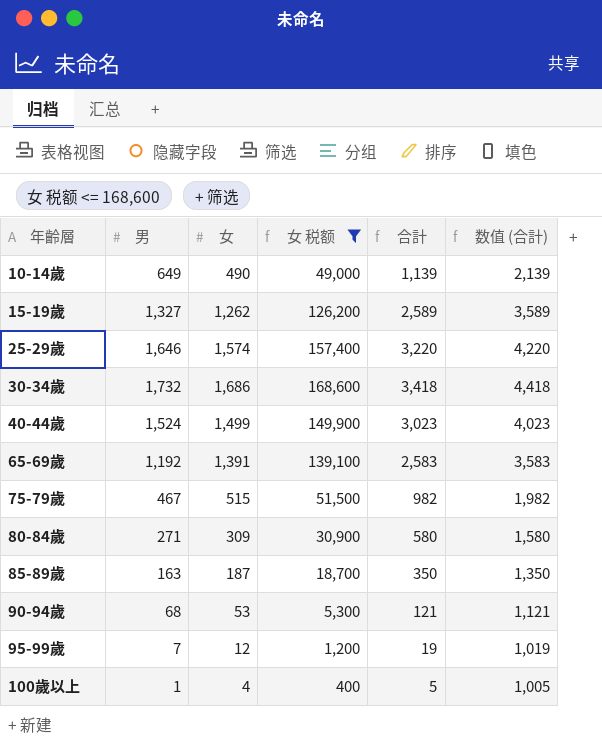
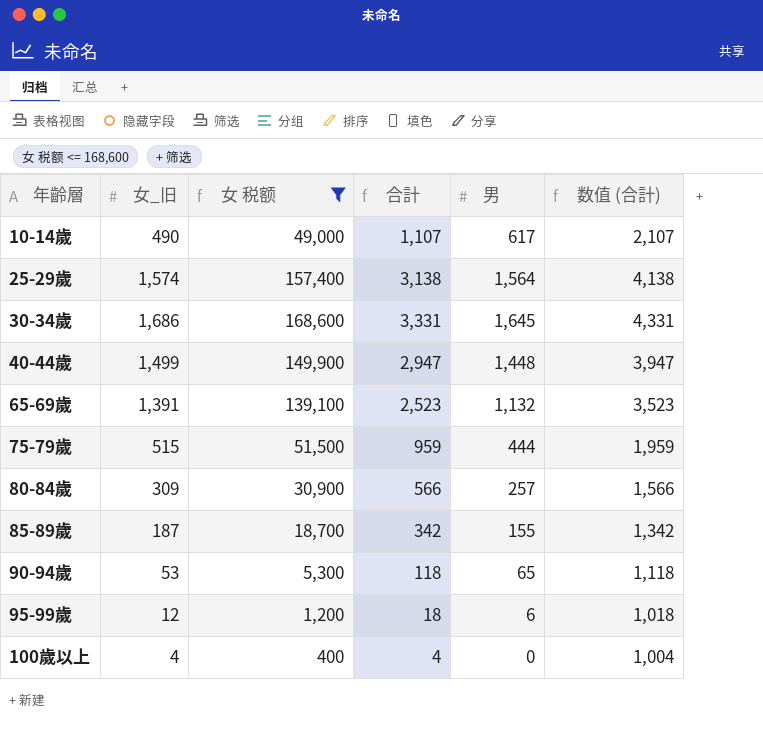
column name: 女 -> 女_旧
column 男 | position: 2 -> 5
row 15-19歲: 1,327 | 1,262 | 126,200 | 2,589 | 3,589 -> none
10-14歲 | 合計: 1,139 -> 1,107
10-14歲 | 男: 649 -> 617
10-14歲 | 数值 (合計): 2,139 -> 2,107
25-29歲 | 合計: 3,220 -> 3,138
25-29歲 | 男: 1,646 -> 1,564
25-29歲 | 数值 (合計): 4,220 -> 4,138
30-34歲 | 合計: 3,418 -> 3,331
30-34歲 | 男: 1,732 -> 1,645
30-34歲 | 数值 (合計): 4,418 -> 4,331
40-44歲 | 合計: 3,023 -> 2,947
40-44歲 | 男: 1,524 -> 1,448
40-44歲 | 数值 (合計): 4,023 -> 3,947
65-69歲 | 合計: 2,583 -> 2,523
65-69歲 | 男: 1,192 -> 1,132
65-69歲 | 数值 (合計): 3,583 -> 3,523
75-79歲 | 合計: 982 -> 959
75-79歲 | 男: 467 -> 444
75-79歲 | 数值 (合計): 1,982 -> 1,959
80-84歲 | 合計: 580 -> 566
80-84歲 | 男: 271 -> 257
80-84歲 | 数值 (合計): 1,580 -> 1,566
85-89歲 | 合計: 350 -> 342
85-89歲 | 男: 163 -> 155
85-89歲 | 数值 (合計): 1,350 -> 1,342
90-94歲 | 合計: 121 -> 118
90-94歲 | 男: 68 -> 65
90-94歲 | 数值 (合計): 1,121 -> 1,118
95-99歲 | 合計: 19 -> 18
95-99歲 | 男: 7 -> 6
95-99歲 | 数值 (合計): 1,019 -> 1,018
100歲以上 | 合計: 5 -> 4
100歲以上 | 男: 1 -> 0
100歲以上 | 数值 (合計): 1,005 -> 1,004

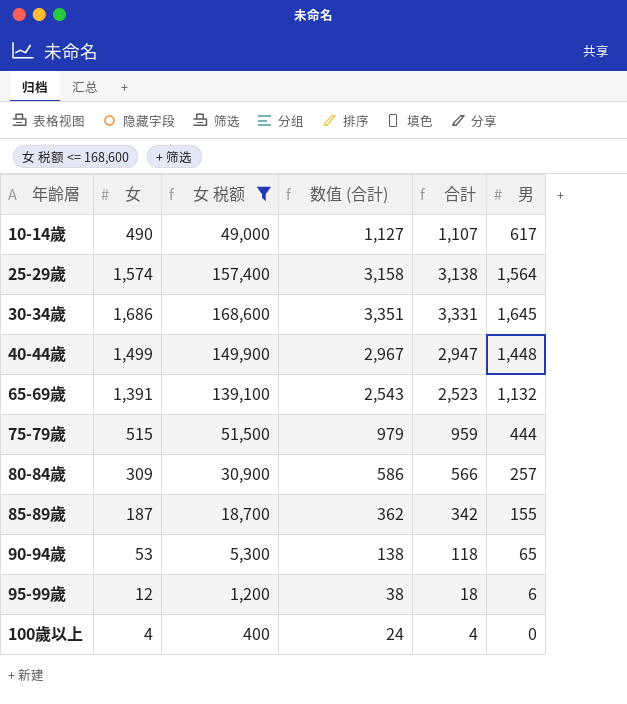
column name: 女_旧 -> 女
column 数值 (合計) | formula: [合計] + 1000 -> [合計] + 20
column 数值 (合計) | position: 6 -> 4

